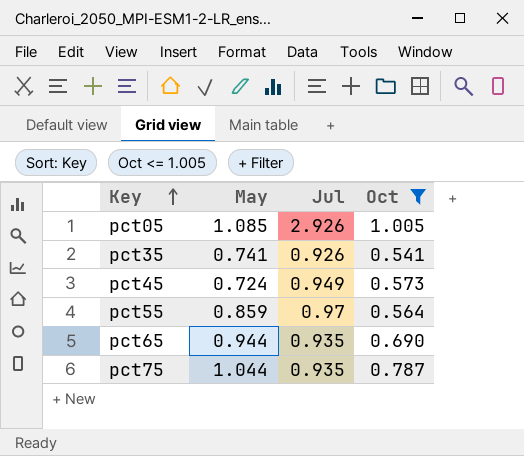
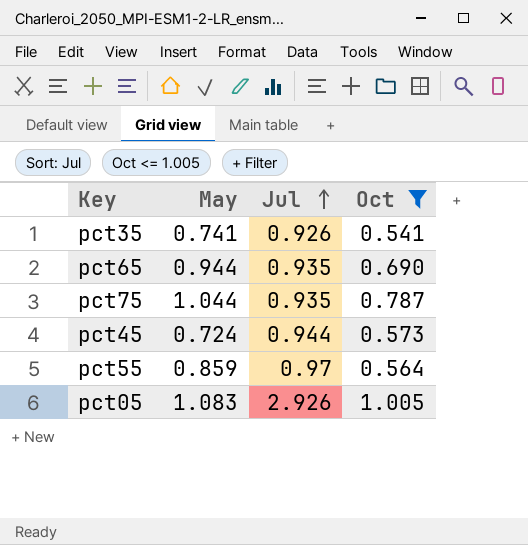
row order: Key ascending -> Jul ascending
pct45 | Jul: 0.949 -> 0.944
pct05 | May: 1.085 -> 1.083

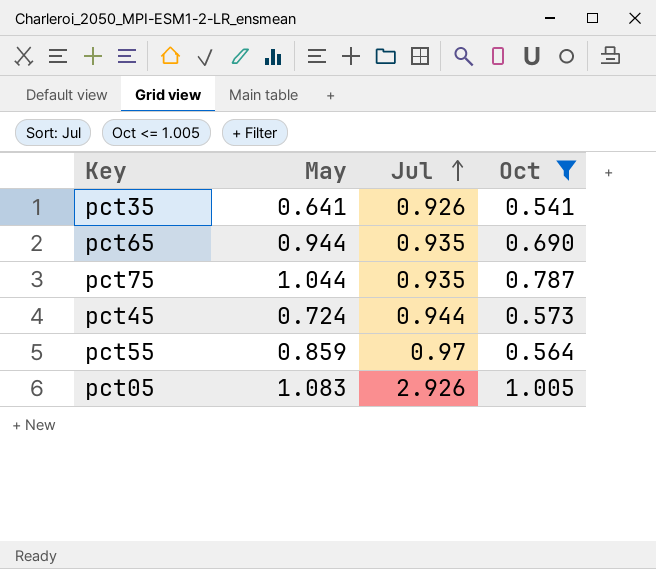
pct35 | May: 0.741 -> 0.641

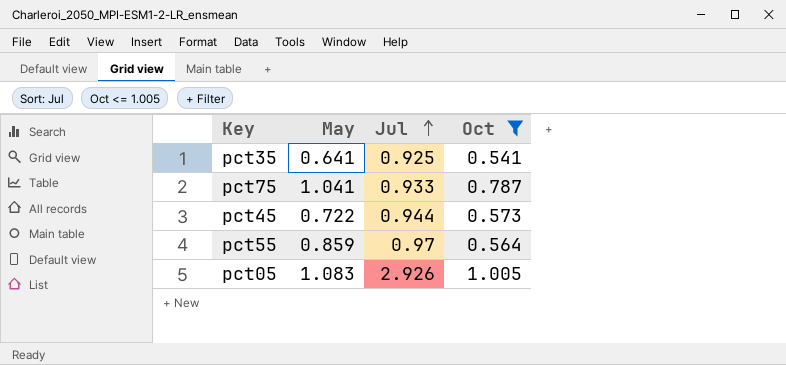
row pct65: 0.944 | 0.935 | 0.690 -> none
pct35 | Jul: 0.926 -> 0.925
pct75 | May: 1.044 -> 1.041
pct75 | Jul: 0.935 -> 0.933
pct45 | May: 0.724 -> 0.722

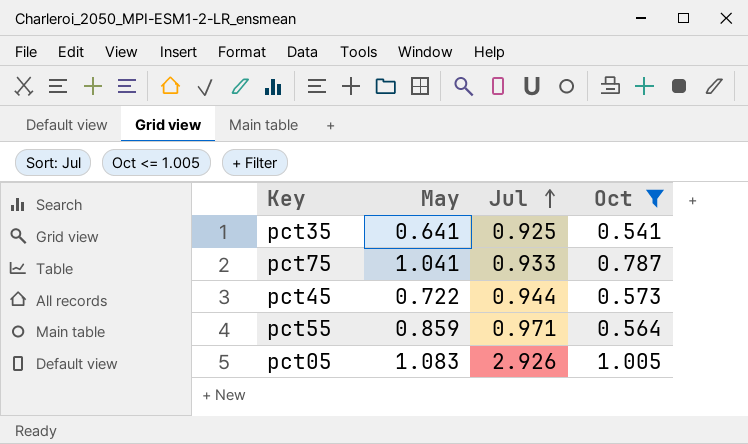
pct55 | Jul: 0.97 -> 0.971

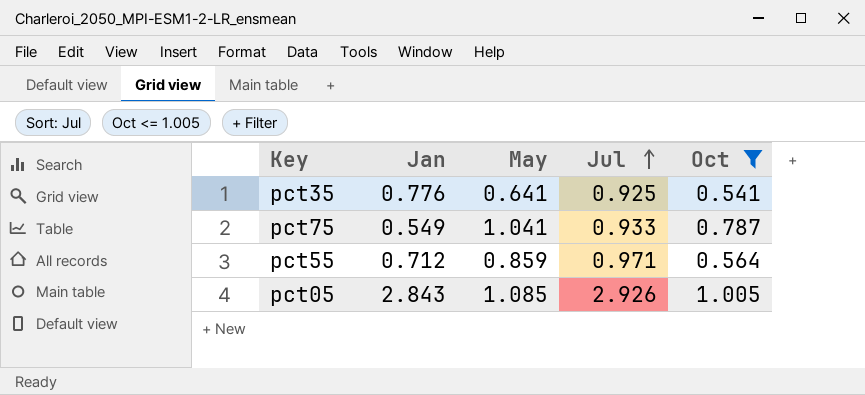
column Jan | position: none -> 2
row pct45: 0.722 | 0.944 | 0.573 -> none
pct05 | May: 1.083 -> 1.085

